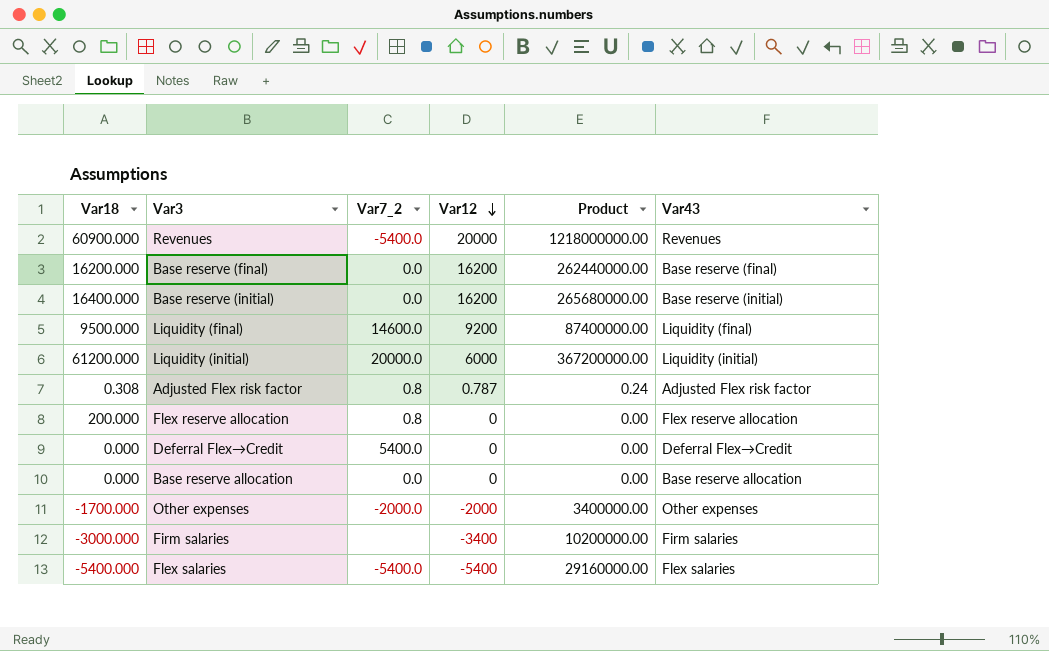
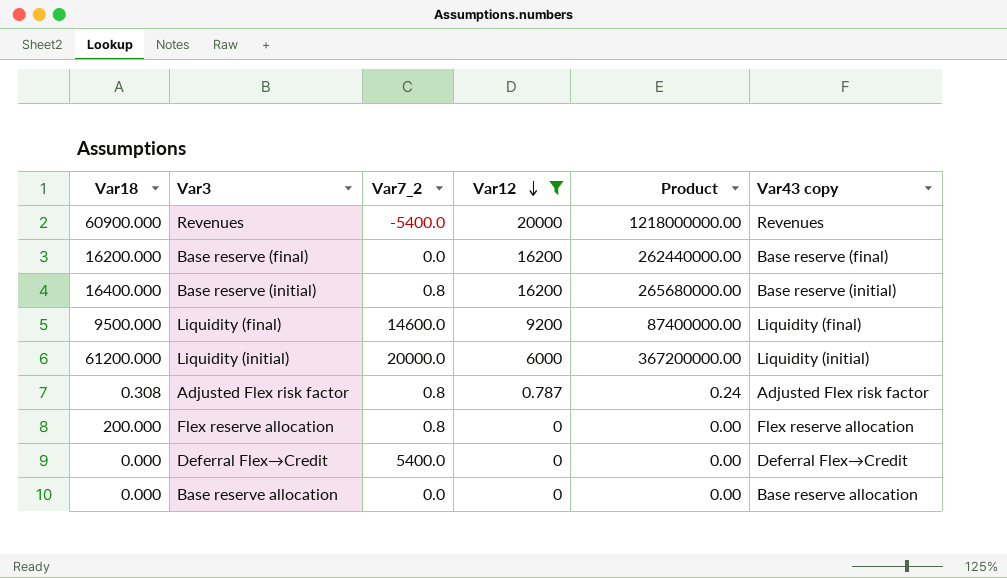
filter: none -> Var12 >= 0
column name: Var43 -> Var43 copy
Base reserve (initial) | Var7_2: 0.0 -> 0.8

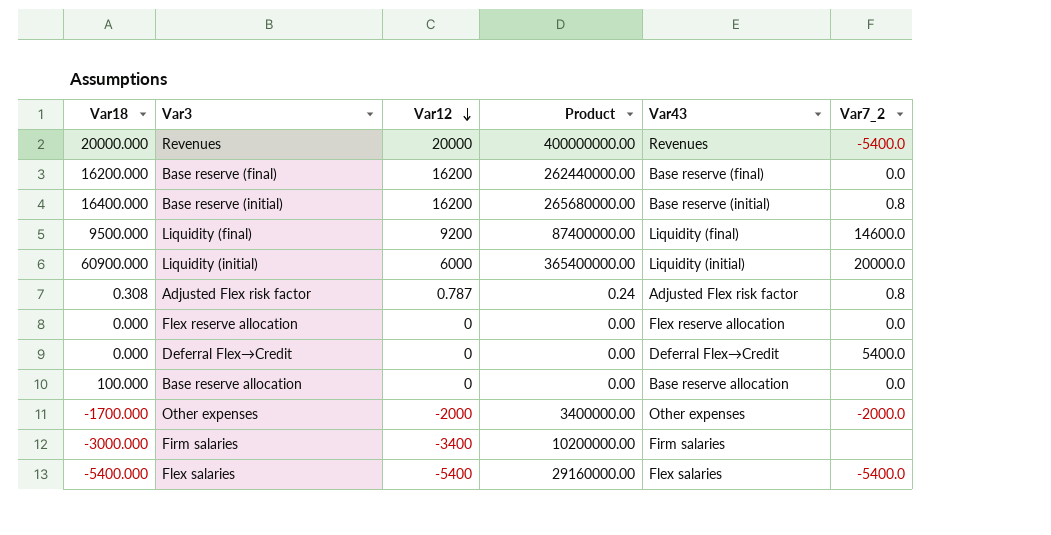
filter: Var12 >= 0 -> none
column name: Var43 copy -> Var43
column Var7_2 | position: 3 -> 6
Revenues | Var18: 60900.000 -> 20000.000
Revenues | Product: 1218000000.00 -> 400000000.00
Liquidity (initial) | Var18: 61200.000 -> 60900.000
Liquidity (initial) | Product: 367200000.00 -> 365400000.00
Flex reserve allocation | Var18: 200.000 -> 0.000
Flex reserve allocation | Var7_2: 0.8 -> 0.0
Base reserve allocation | Var18: 0.000 -> 100.000

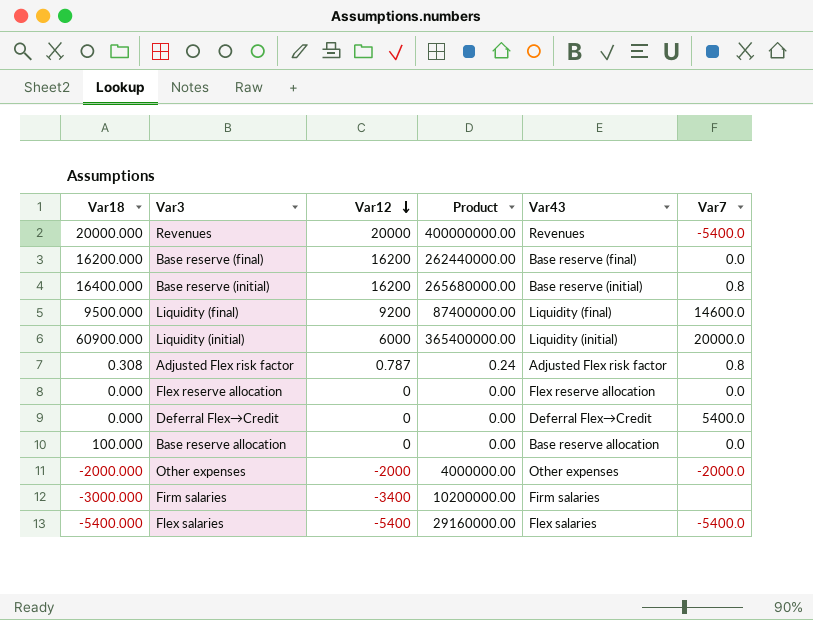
column name: Var7_2 -> Var7
Other expenses | Var18: -1700.000 -> -2000.000
Other expenses | Product: 3400000.00 -> 4000000.00

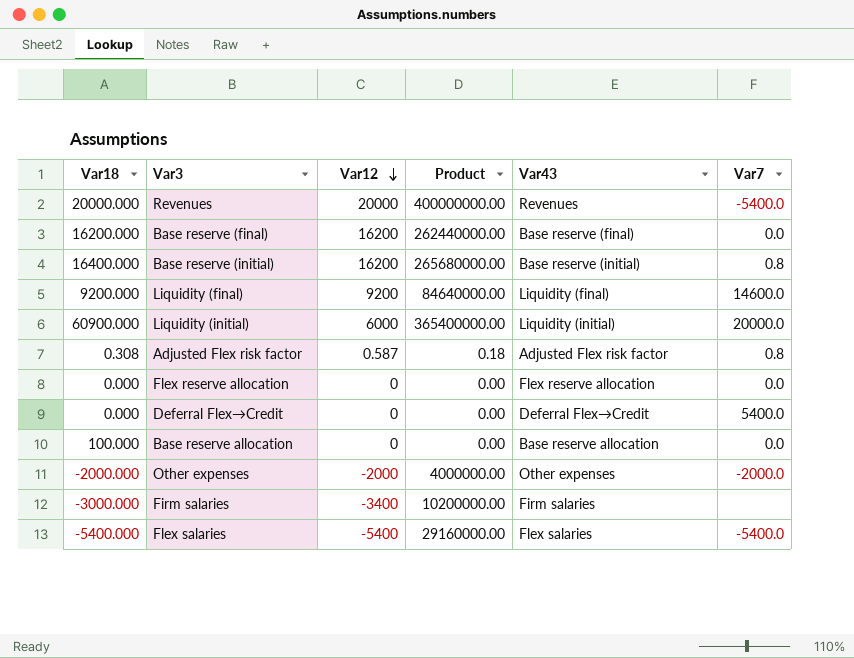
Liquidity (final) | Var18: 9500.000 -> 9200.000
Liquidity (final) | Product: 87400000.00 -> 84640000.00
Adjusted Flex risk factor | Var12: 0.787 -> 0.587
Adjusted Flex risk factor | Product: 0.24 -> 0.18

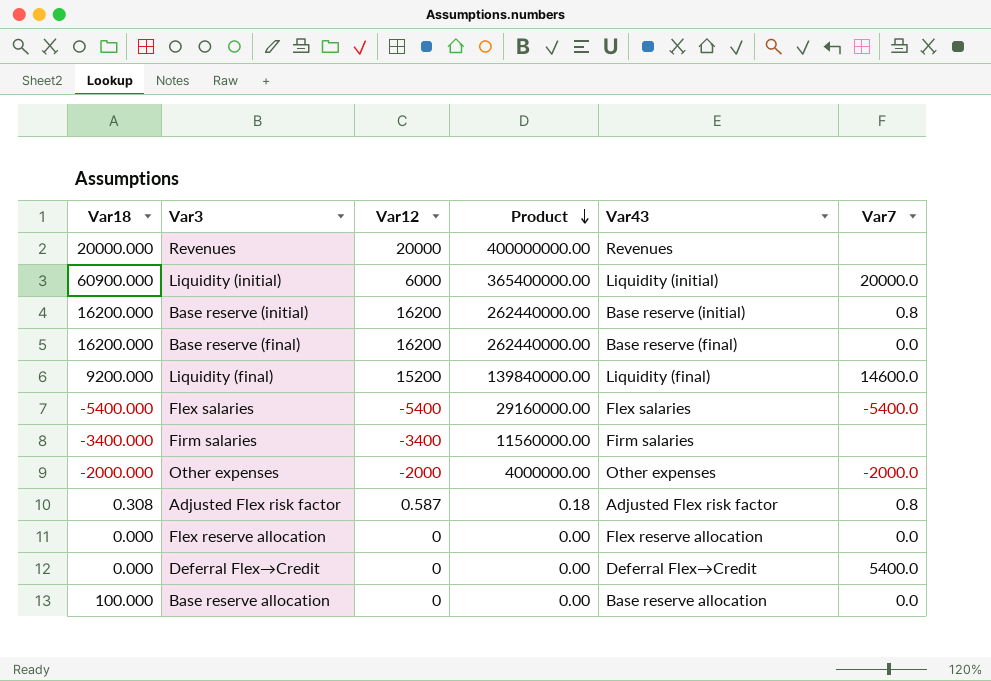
row order: Var12 descending -> Product descending
Revenues | Var7: -5400.0 -> none
Base reserve (initial) | Var18: 16400.000 -> 16200.000
Base reserve (initial) | Product: 265680000.00 -> 262440000.00
Liquidity (final) | Var12: 9200 -> 15200
Liquidity (final) | Product: 84640000.00 -> 139840000.00
Firm salaries | Var18: -3000.000 -> -3400.000
Firm salaries | Product: 10200000.00 -> 11560000.00

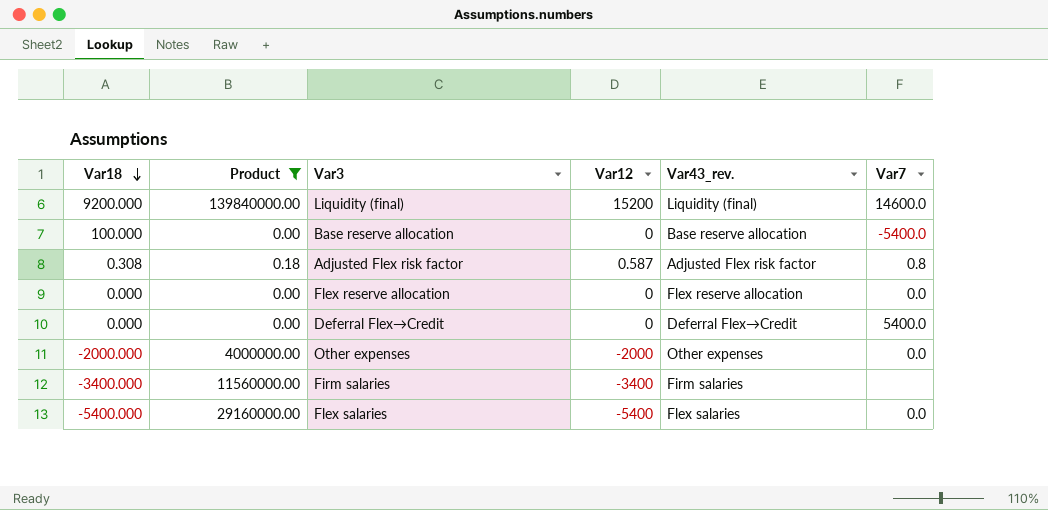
filter: none -> Product <= 139840000.00
row order: Product descending -> Var18 descending
column Product | position: 4 -> 2
column name: Var43 -> Var43_rev.
Base reserve allocation | Var7: 0.0 -> -5400.0
Other expenses | Var7: -2000.0 -> 0.0
Flex salaries | Var7: -5400.0 -> 0.0

